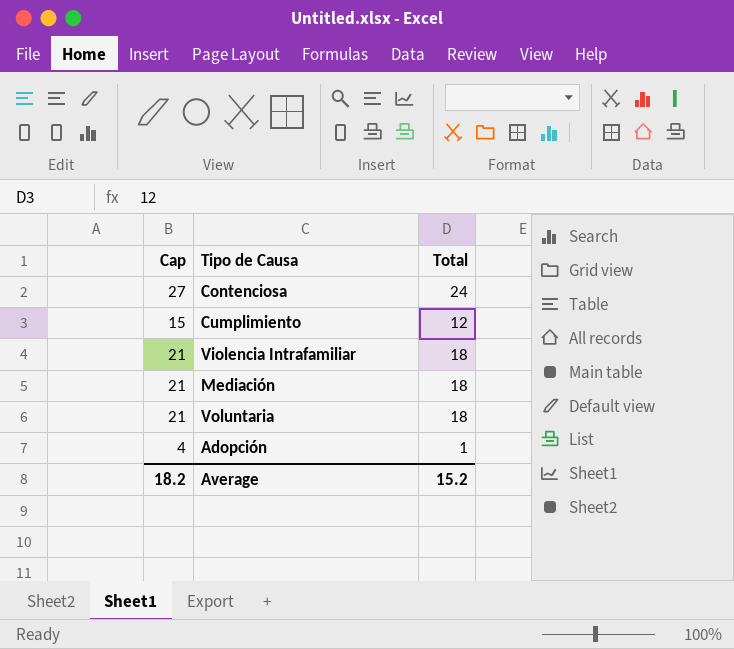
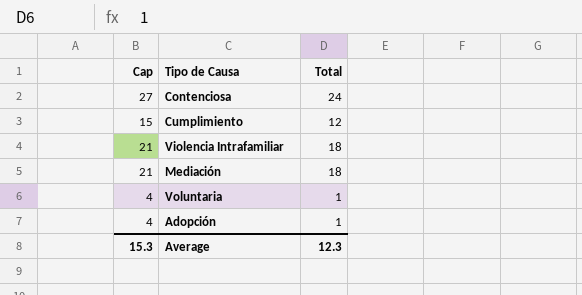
Voluntaria | Cap: 21 -> 4
Voluntaria | Total: 18 -> 1
Average | Cap: 18.2 -> 15.3
Average | Total: 15.2 -> 12.3

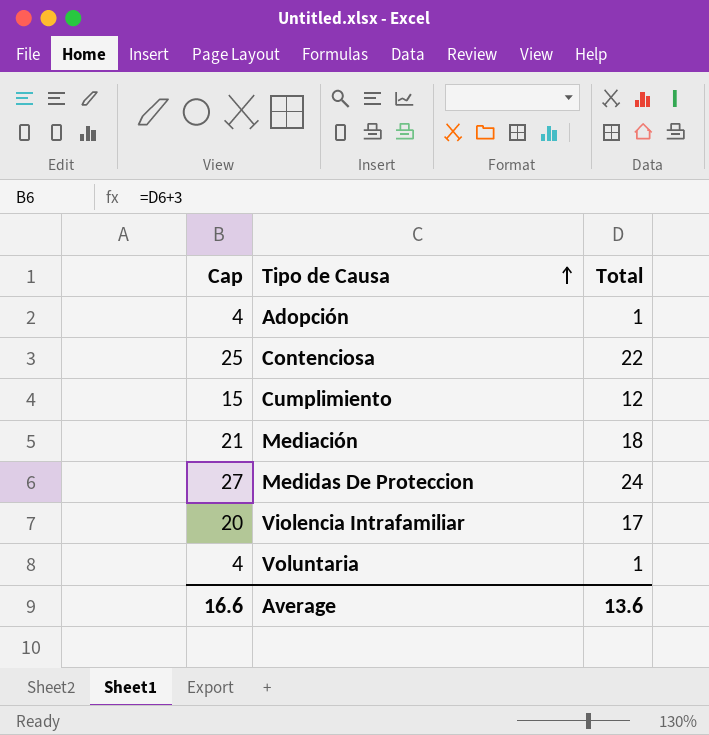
row order: none -> Tipo de Causa ascending
Contenciosa | Cap: 27 -> 25
Contenciosa | Total: 24 -> 22
row Medidas De Proteccion: none -> 27 | 24
Violencia Intrafamiliar | Cap: 21 -> 20
Violencia Intrafamiliar | Total: 18 -> 17
Average | Cap: 15.3 -> 16.6
Average | Total: 12.3 -> 13.6

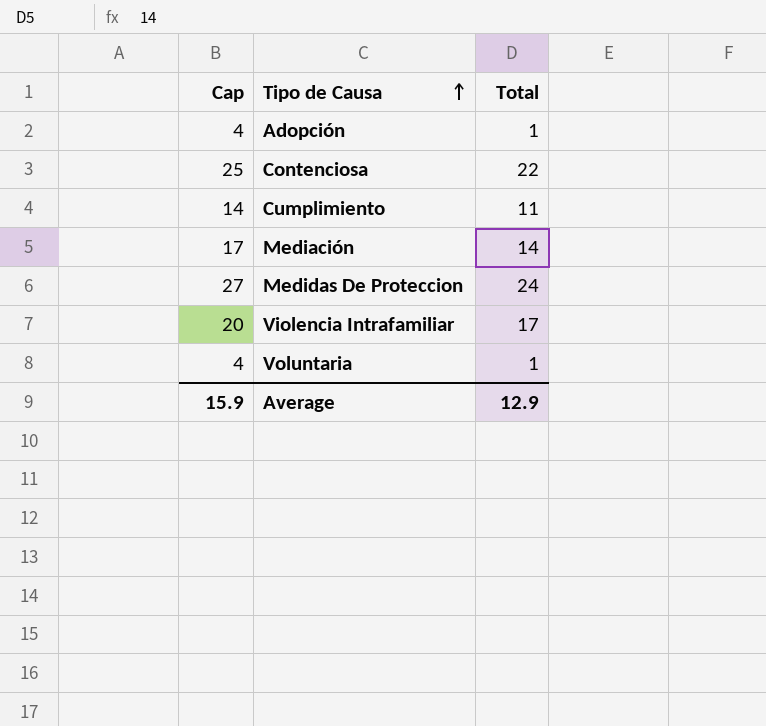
Cumplimiento | Cap: 15 -> 14
Cumplimiento | Total: 12 -> 11
Mediación | Cap: 21 -> 17
Mediación | Total: 18 -> 14
Average | Cap: 16.6 -> 15.9
Average | Total: 13.6 -> 12.9

